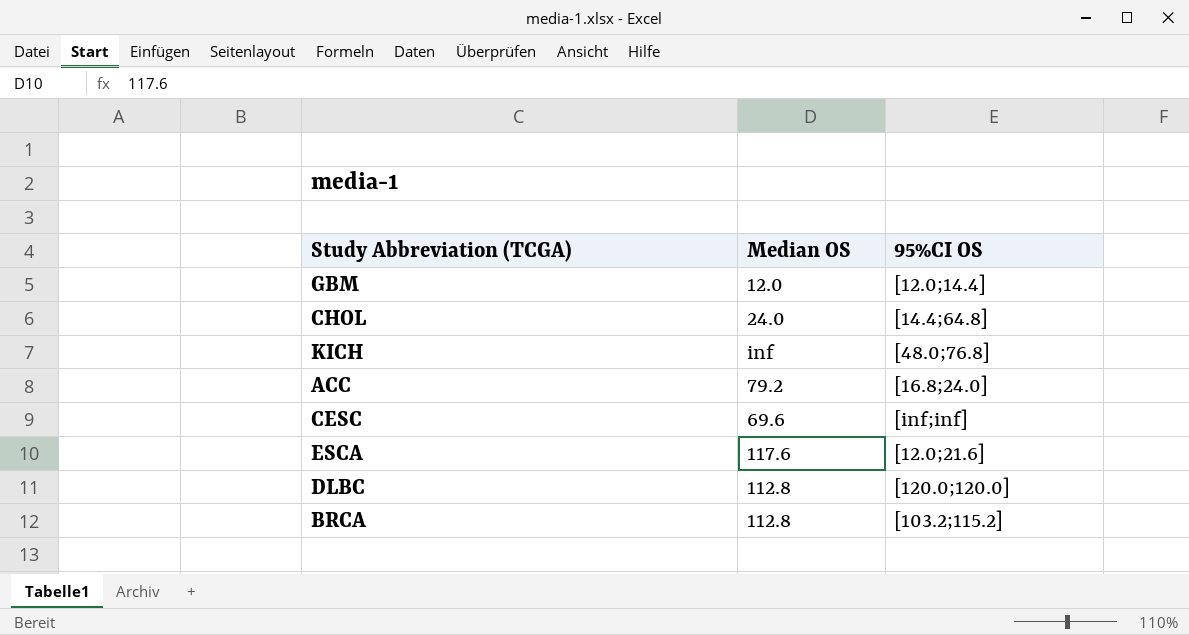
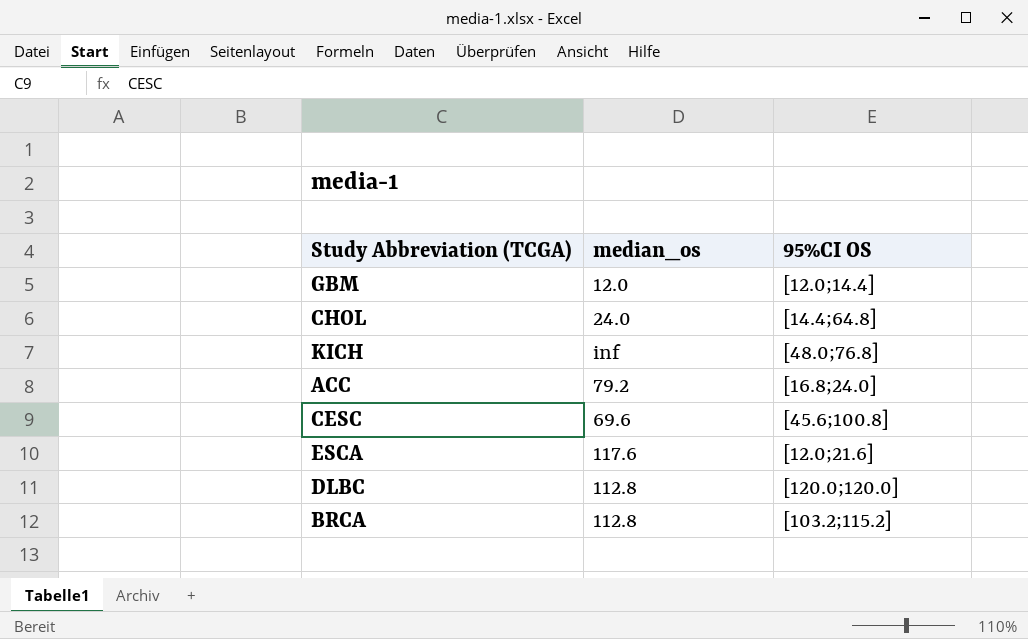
column name: Median OS -> median_os
CESC | 95%CI OS: [inf;inf] -> [45.6;100.8]

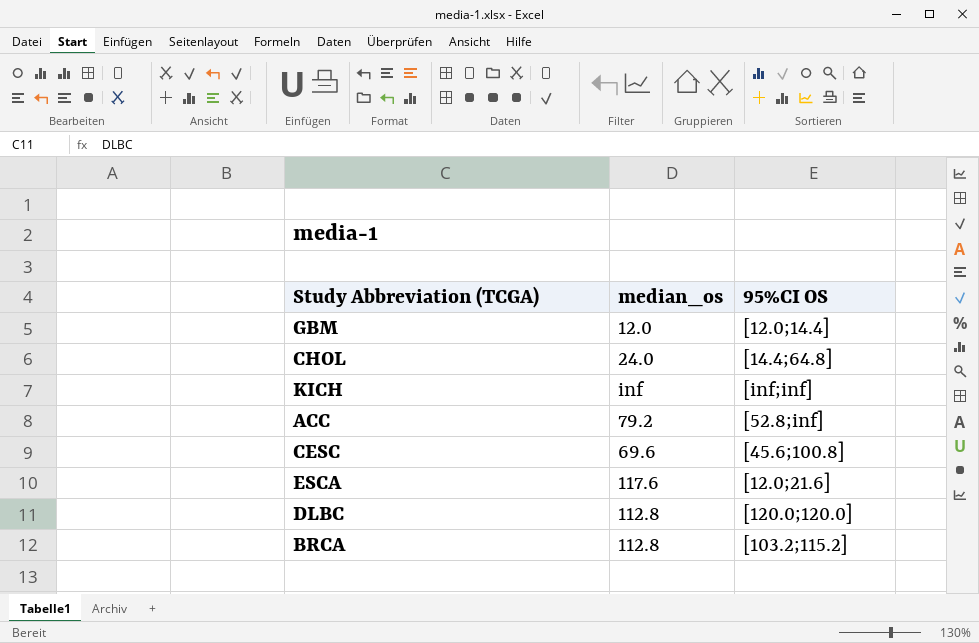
KICH | 95%CI OS: [48.0;76.8] -> [inf;inf]
ACC | 95%CI OS: [16.8;24.0] -> [52.8;inf]

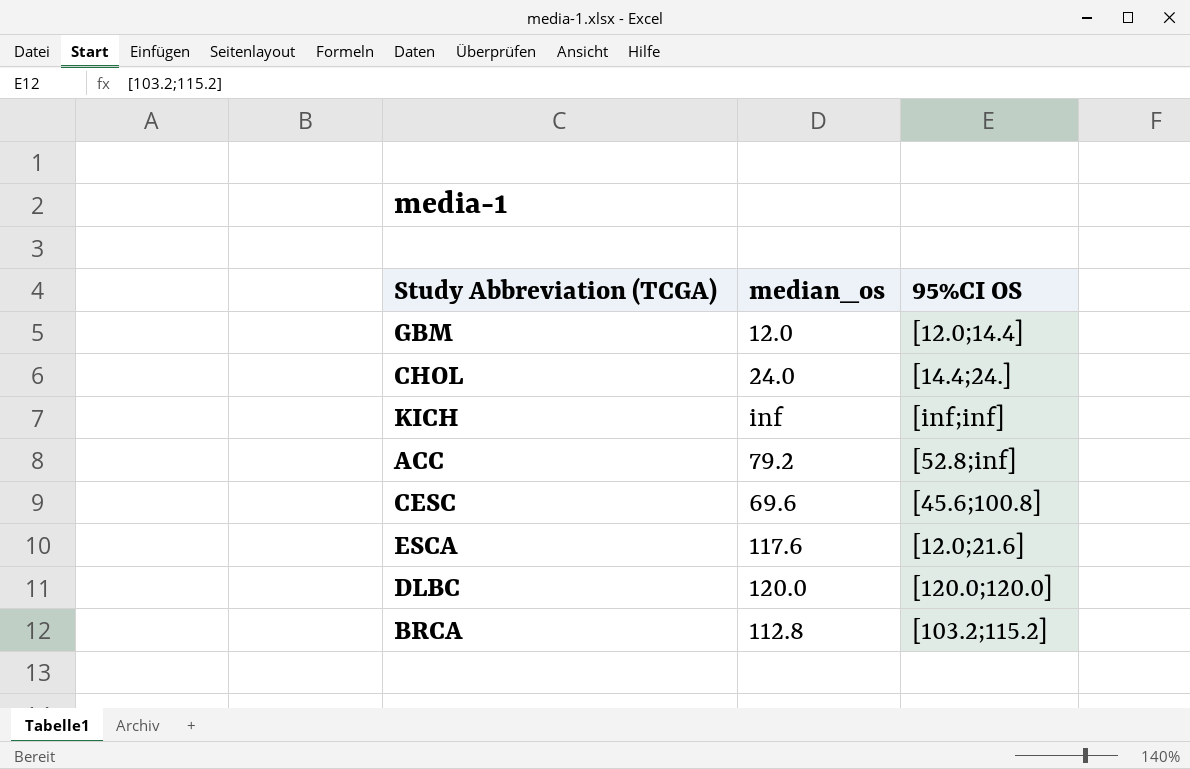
CHOL | 95%CI OS: [14.4;64.8] -> [14.4;24.]
DLBC | median_os: 112.8 -> 120.0

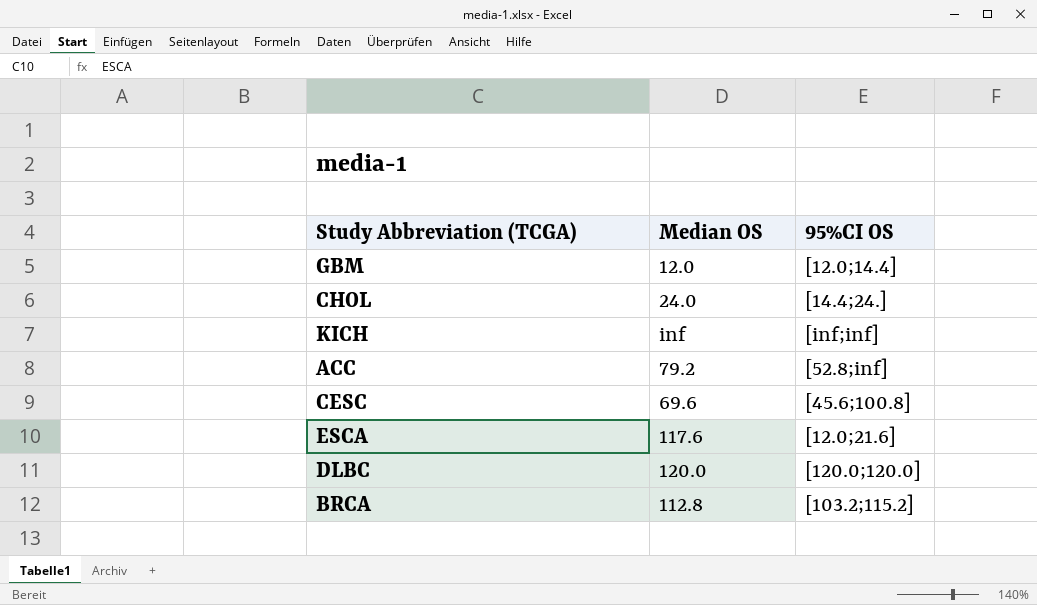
column name: median_os -> Median OS

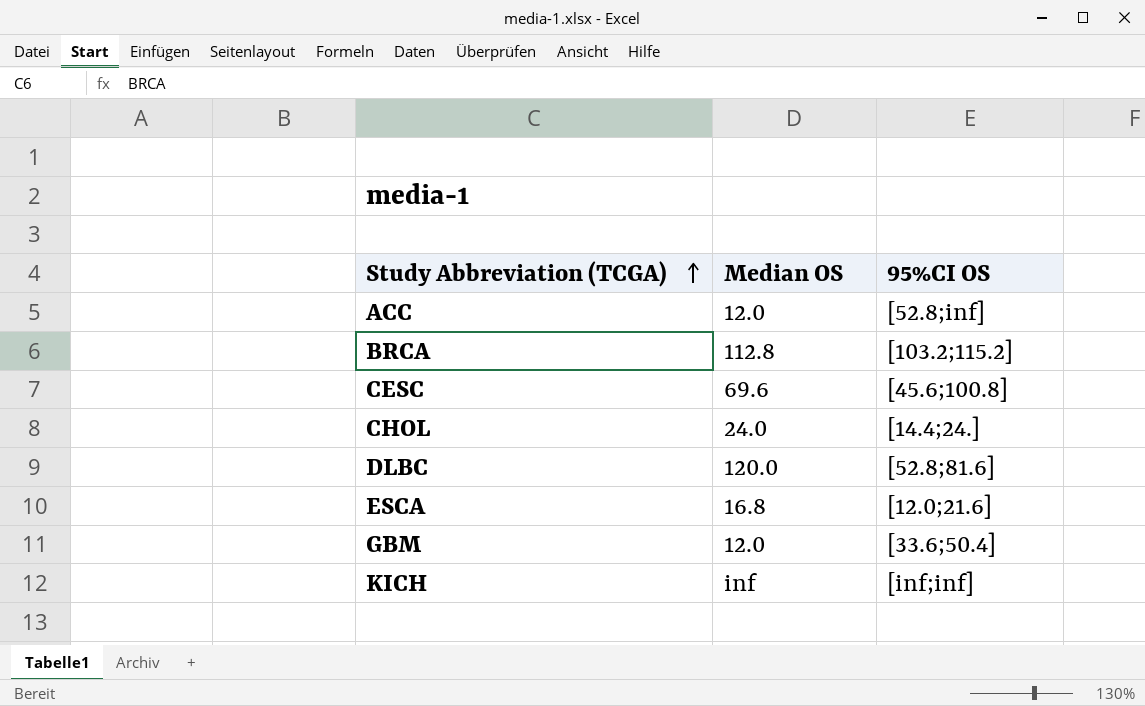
row order: none -> Study Abbreviation (TCGA) ascending
ACC | Median OS: 79.2 -> 12.0
DLBC | 95%CI OS: [120.0;120.0] -> [52.8;81.6]
ESCA | Median OS: 117.6 -> 16.8
GBM | 95%CI OS: [12.0;14.4] -> [33.6;50.4]

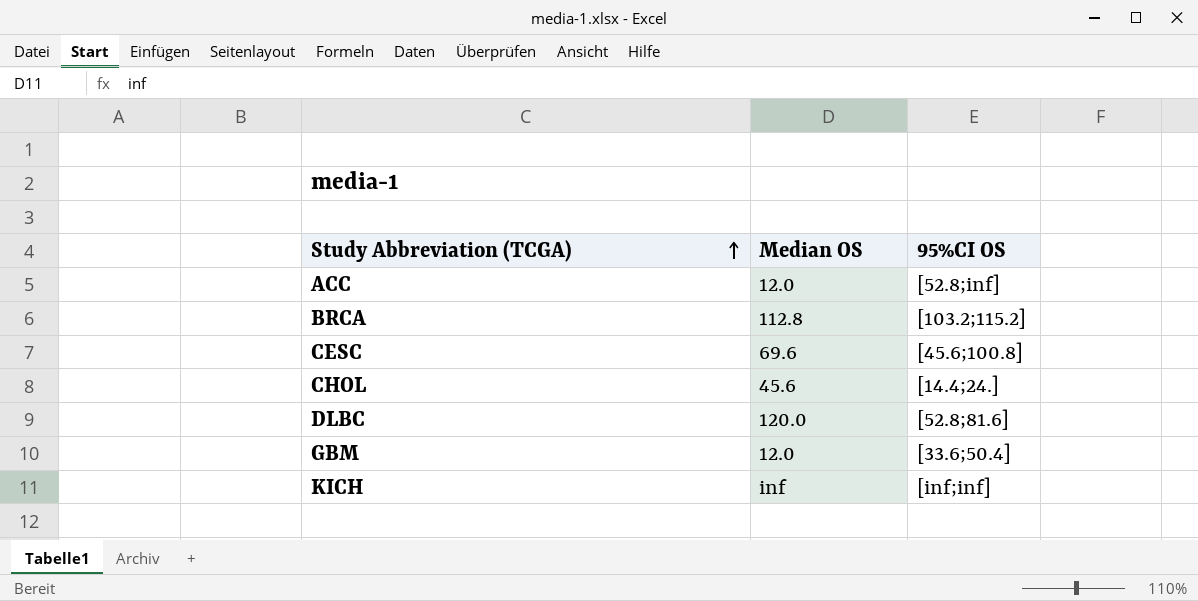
row ESCA: 16.8 | [12.0;21.6] -> none
CHOL | Median OS: 24.0 -> 45.6

